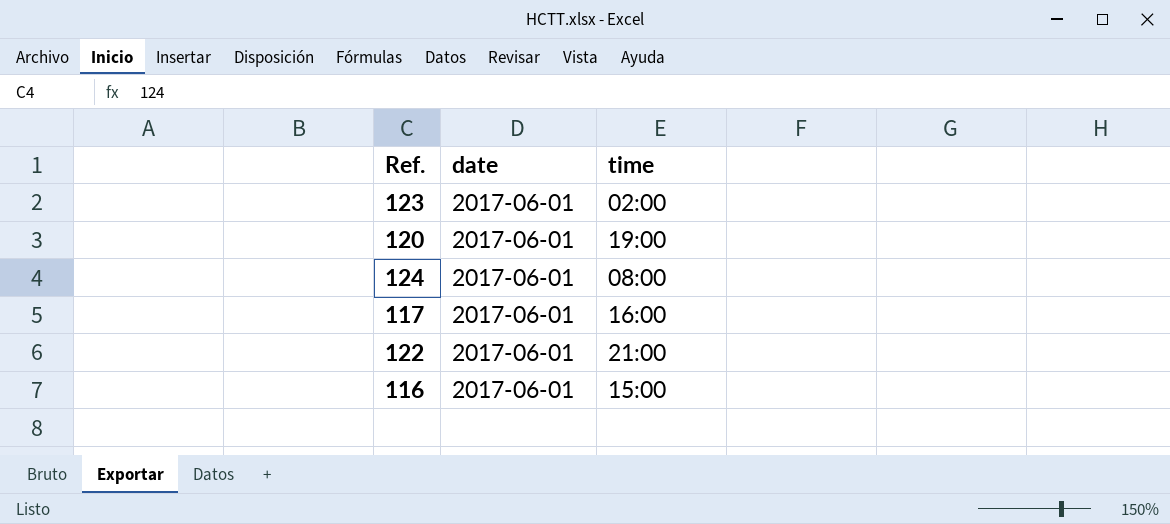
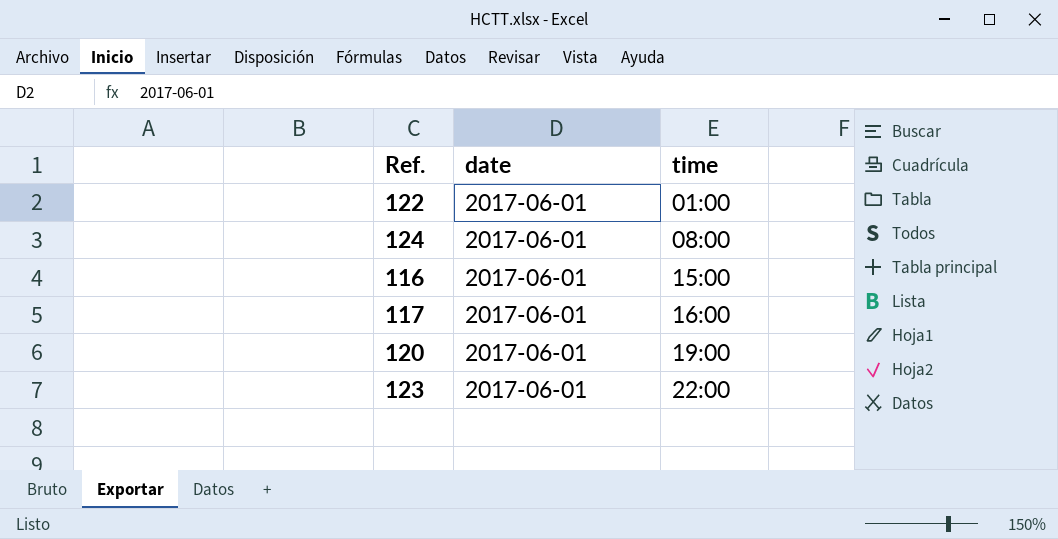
row order: none -> time ascending
122 | time: 21:00 -> 01:00
123 | time: 02:00 -> 22:00

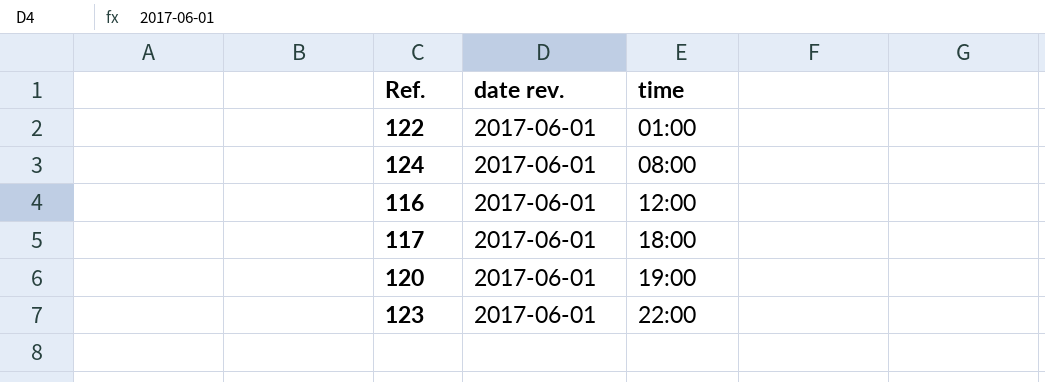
column name: date -> date rev.
116 | time: 15:00 -> 12:00
117 | time: 16:00 -> 18:00

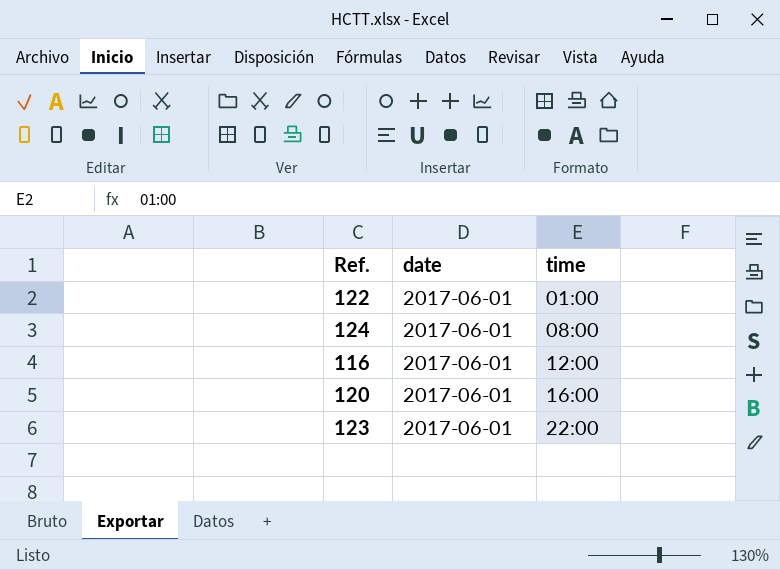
column name: date rev. -> date
row 117: 2017-06-01 | 18:00 -> none
120 | time: 19:00 -> 16:00

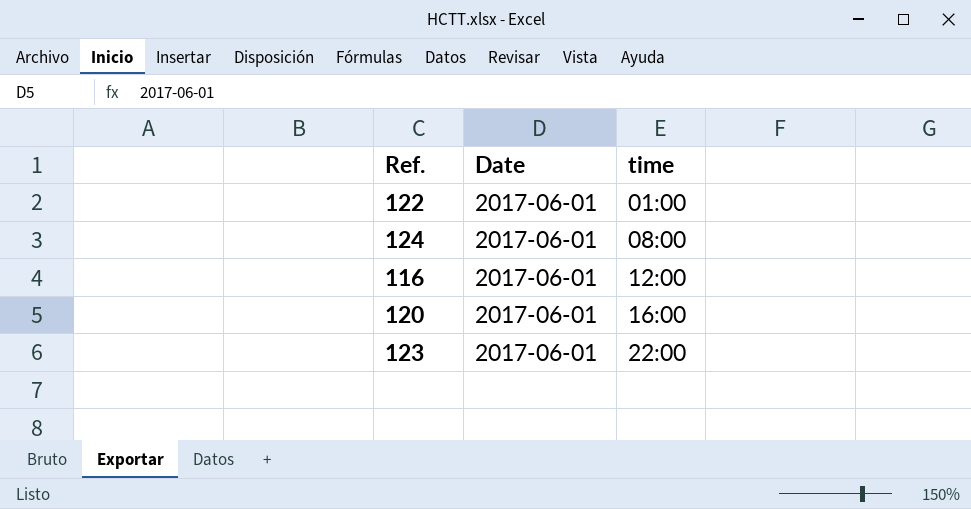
column name: date -> Date

